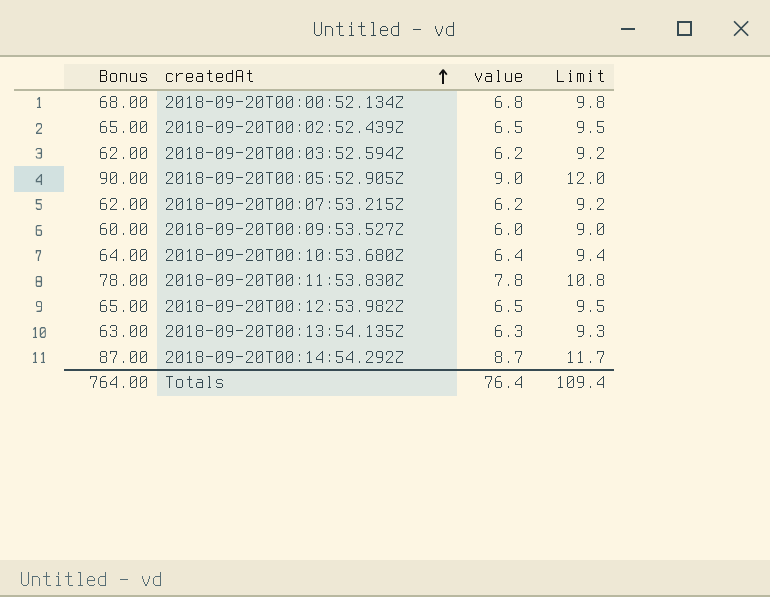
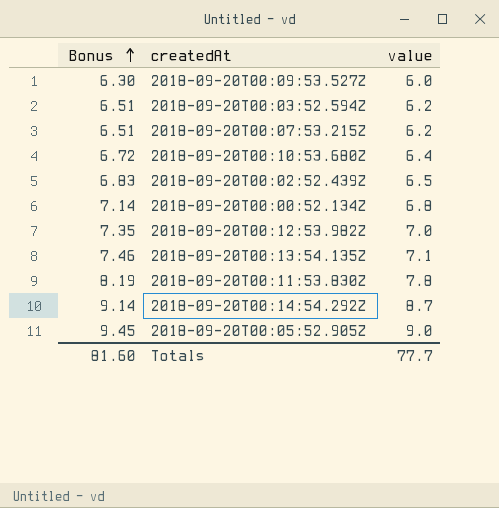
row order: createdAt ascending -> Bonus ascending
column Limit | formula: [value] + 3 -> none
column Bonus | formula: [value] * 10 -> [value] * 1.05
2018-09-20T00:12:53.982Z | value: 6.5 -> 7.0
2018-09-20T00:13:54.135Z | value: 6.3 -> 7.1
Totals | Bonus: 764.00 -> 81.60
Totals | value: 76.4 -> 77.7

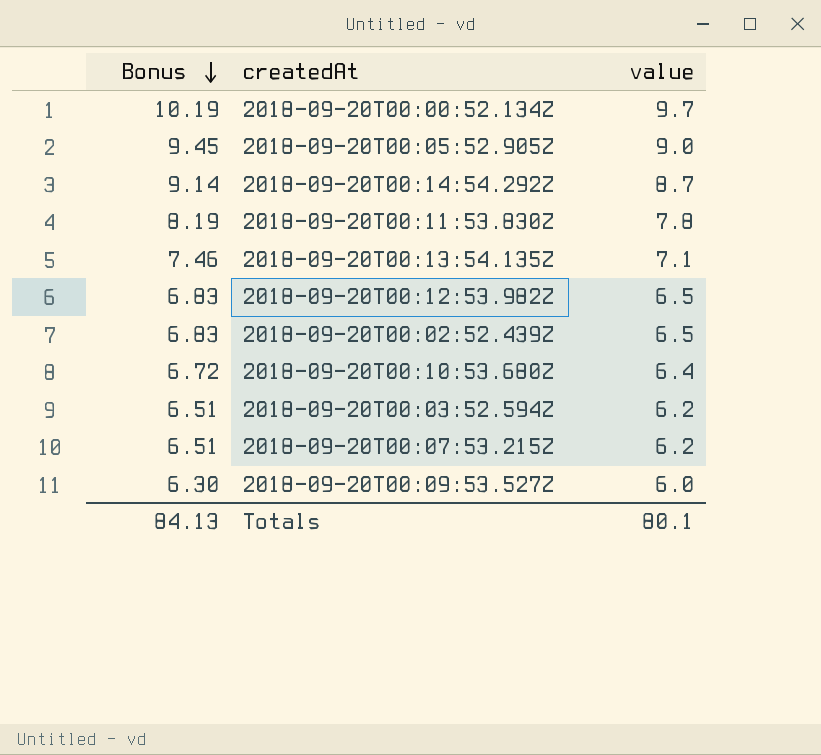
row order: Bonus ascending -> Bonus descending
2018-09-20T00:00:52.134Z | Bonus: 7.14 -> 10.19
2018-09-20T00:00:52.134Z | value: 6.8 -> 9.7
2018-09-20T00:12:53.982Z | Bonus: 7.35 -> 6.83
2018-09-20T00:12:53.982Z | value: 7.0 -> 6.5
Totals | Bonus: 81.60 -> 84.13
Totals | value: 77.7 -> 80.1

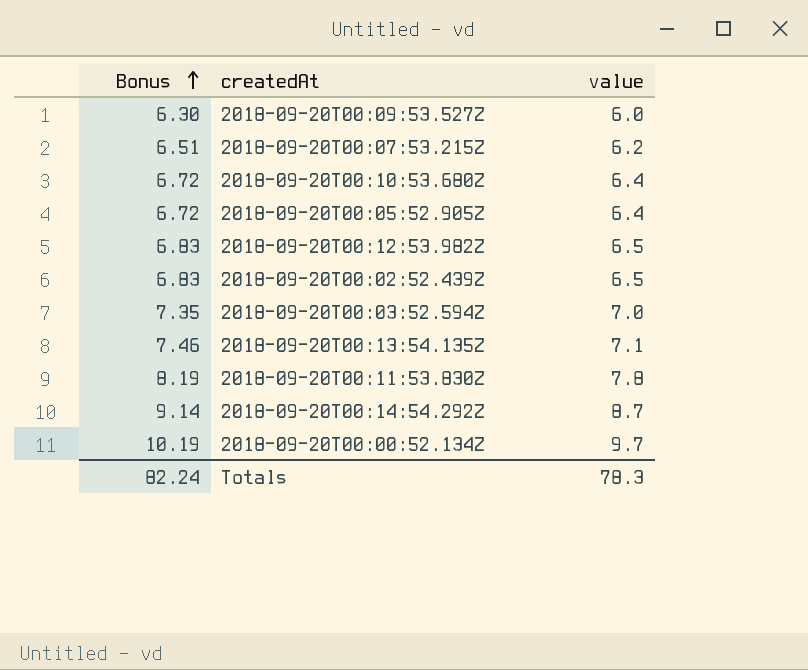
row order: Bonus descending -> Bonus ascending
2018-09-20T00:05:52.905Z | Bonus: 9.45 -> 6.72
2018-09-20T00:05:52.905Z | value: 9.0 -> 6.4
2018-09-20T00:03:52.594Z | Bonus: 6.51 -> 7.35
2018-09-20T00:03:52.594Z | value: 6.2 -> 7.0
Totals | Bonus: 84.13 -> 82.24
Totals | value: 80.1 -> 78.3

